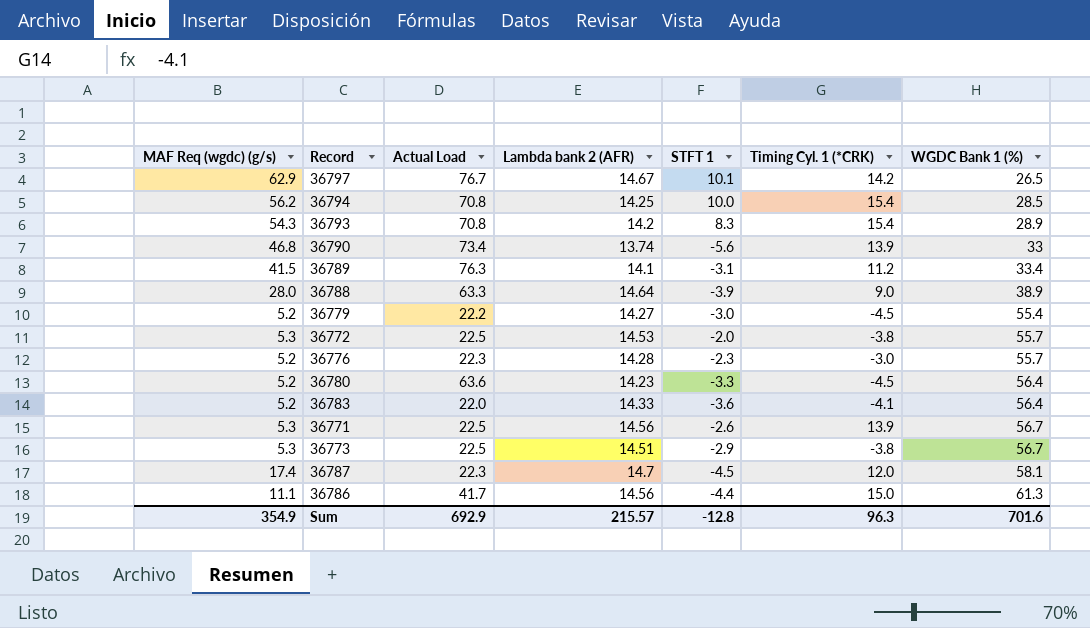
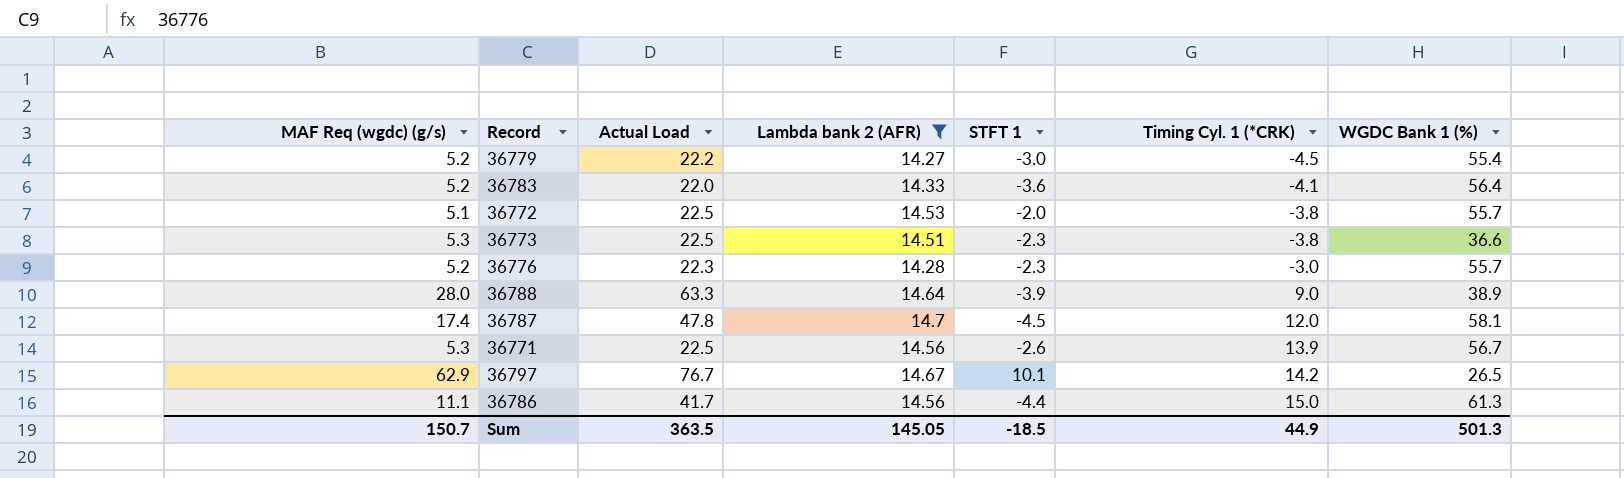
filter: none -> Lambda bank 2 (AFR) >= 14.27
row order: WGDC Bank 1 (%) ascending -> Timing Cyl. 1 (*CRK) ascending
36772 | MAF Req (wgdc) (g/s): 5.3 -> 5.1
36773 | STFT 1: -2.9 -> -2.3
36773 | WGDC Bank 1 (%): 56.7 -> 36.6
36787 | Actual Load: 22.3 -> 47.8
Sum | MAF Req (wgdc) (g/s): 354.9 -> 150.7
Sum | Actual Load: 692.9 -> 363.5
Sum | Lambda bank 2 (AFR): 215.57 -> 145.05
Sum | STFT 1: -12.8 -> -18.5
Sum | Timing Cyl. 1 (*CRK): 96.3 -> 44.9
Sum | WGDC Bank 1 (%): 701.6 -> 501.3

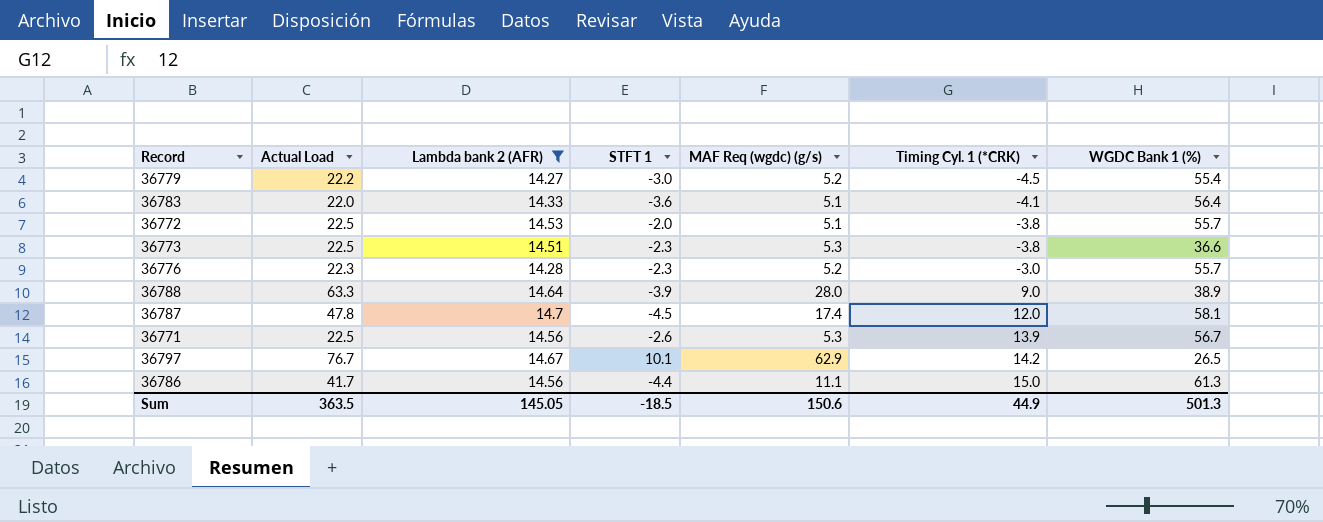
column MAF Req (wgdc) (g/s) | position: 1 -> 5
36783 | MAF Req (wgdc) (g/s): 5.2 -> 5.1
Sum | MAF Req (wgdc) (g/s): 150.7 -> 150.6

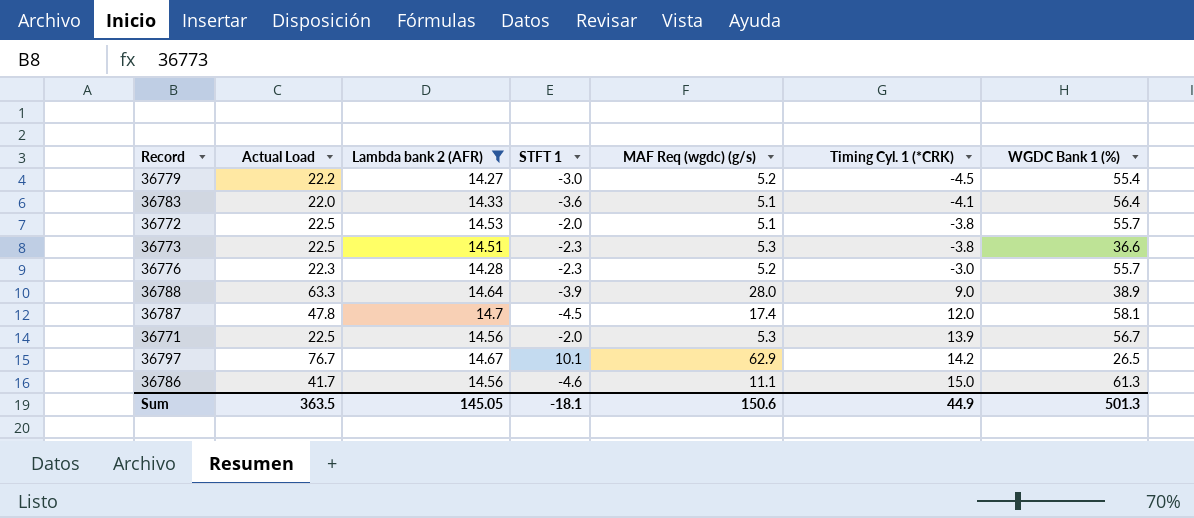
36771 | STFT 1: -2.6 -> -2.0
36786 | STFT 1: -4.4 -> -4.6
Sum | STFT 1: -18.5 -> -18.1

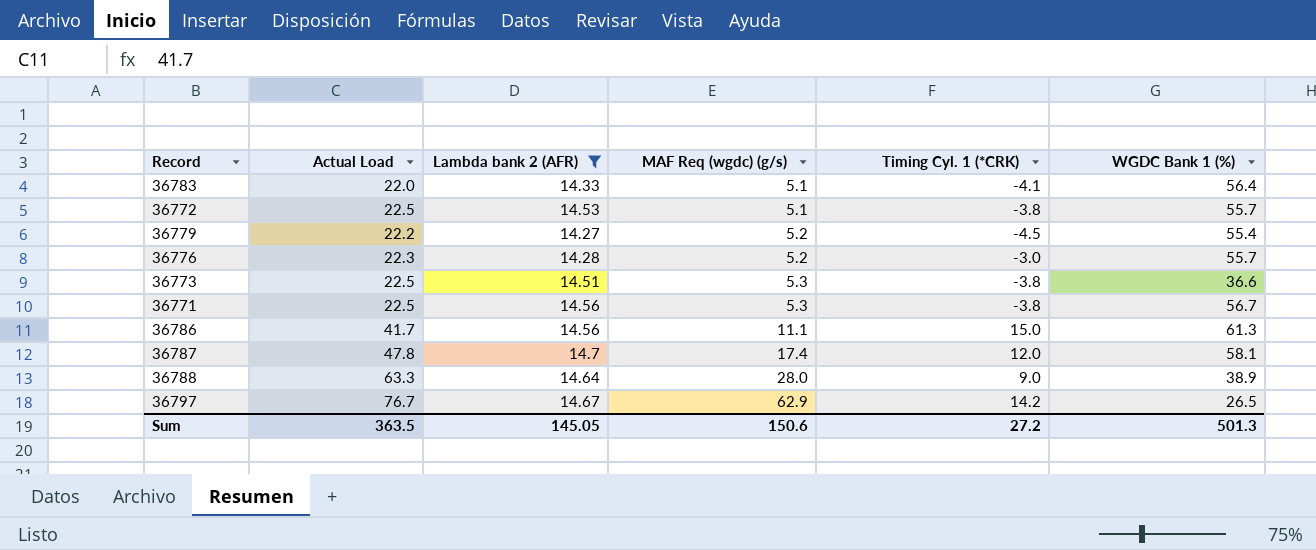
row order: Timing Cyl. 1 (*CRK) ascending -> MAF Req (wgdc) (g/s) ascending
column STFT 1 | position: 4 -> none
36771 | Timing Cyl. 1 (*CRK): 13.9 -> -3.8
Sum | Timing Cyl. 1 (*CRK): 44.9 -> 27.2

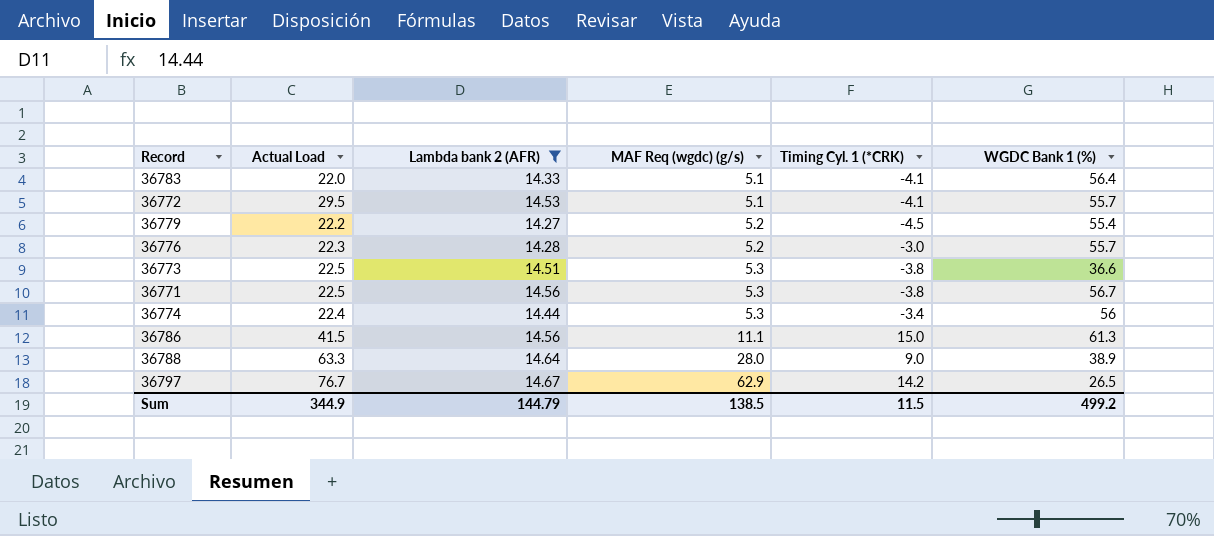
row 36787: 47.8 | 14.7 | 17.4 | 12.0 | 58.1 -> none
36772 | Actual Load: 22.5 -> 29.5
36772 | Timing Cyl. 1 (*CRK): -3.8 -> -4.1
row 36774: none -> 22.4 | 14.44 | 5.3 | -3.4 | 56
36786 | Actual Load: 41.7 -> 41.5
Sum | Actual Load: 363.5 -> 344.9
Sum | Lambda bank 2 (AFR): 145.05 -> 144.79
Sum | MAF Req (wgdc) (g/s): 150.6 -> 138.5
Sum | Timing Cyl. 1 (*CRK): 27.2 -> 11.5
Sum | WGDC Bank 1 (%): 501.3 -> 499.2

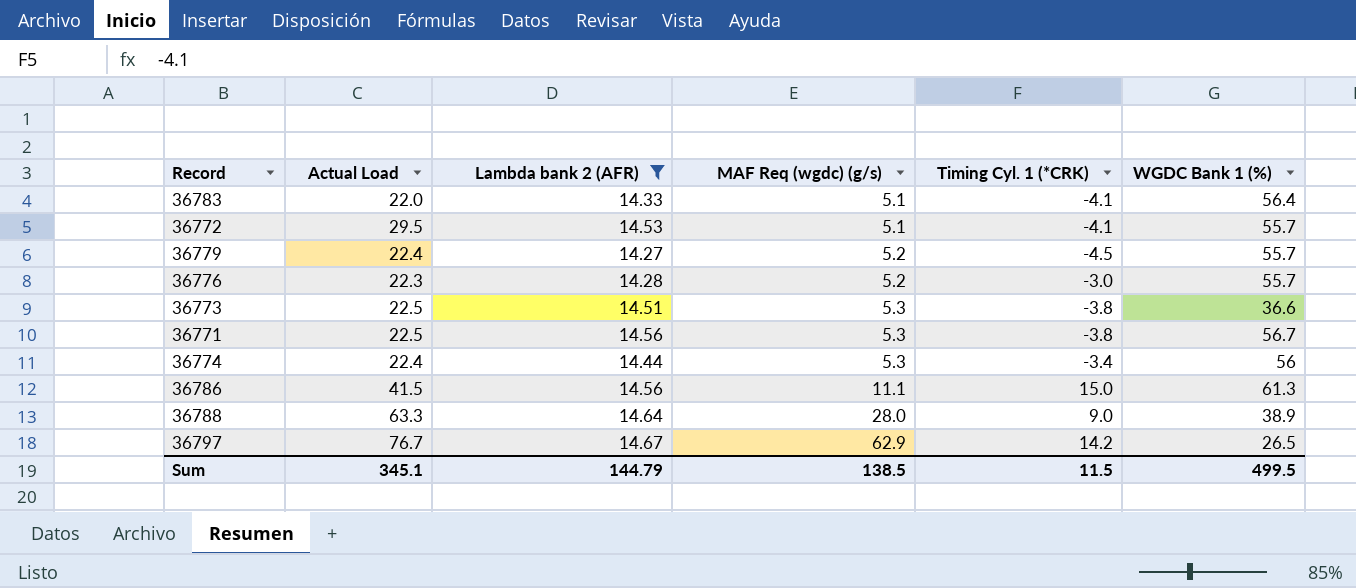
36779 | Actual Load: 22.2 -> 22.4
36779 | WGDC Bank 1 (%): 55.4 -> 55.7
Sum | Actual Load: 344.9 -> 345.1
Sum | WGDC Bank 1 (%): 499.2 -> 499.5

